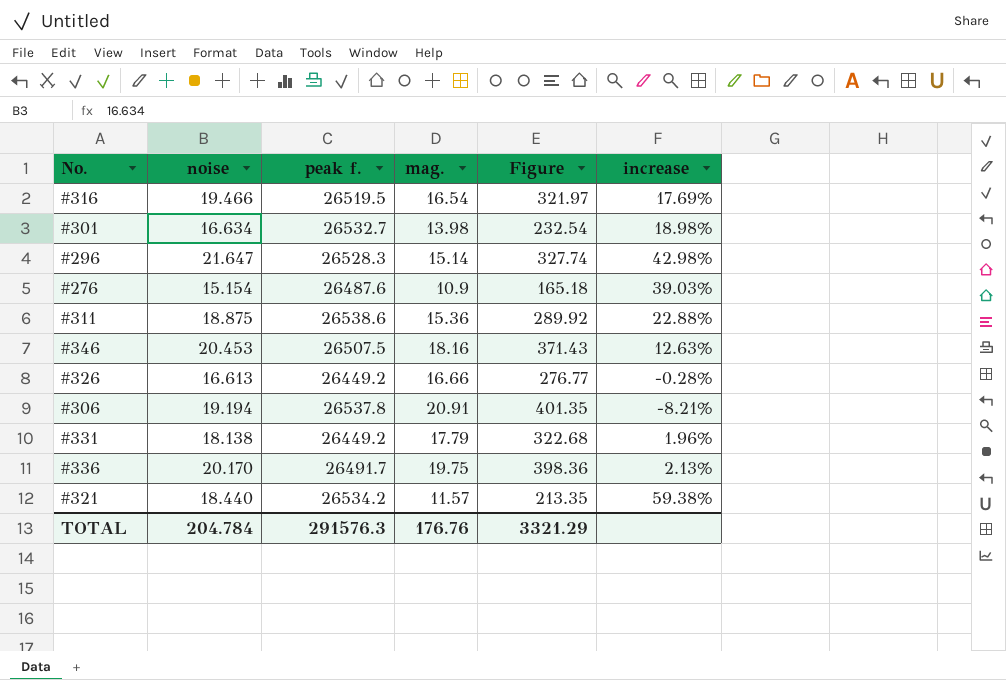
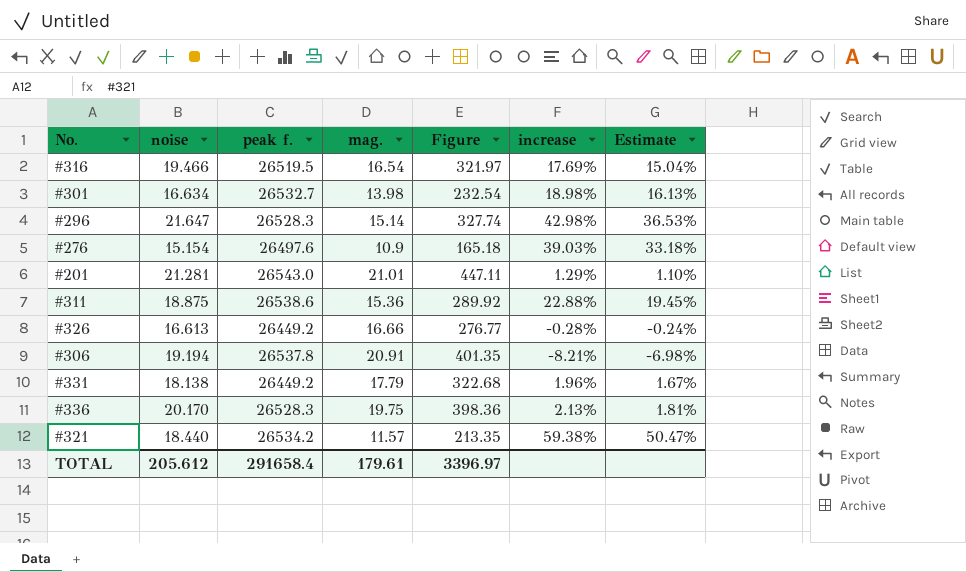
column Estimate | formula: none -> [increase] * 0.85
row #346: 20.453 | 26507.5 | 18.16 | 371.43 | 12.63% -> none
#276 | peak f.: 26487.6 -> 26497.6
row #201: none -> 21.281 | 26543.0 | 21.01 | 447.11 | 1.29% | 1.10%
#336 | peak f.: 26491.7 -> 26528.3
TOTAL | noise: 204.784 -> 205.612
TOTAL | peak f.: 291576.3 -> 291658.4
TOTAL | mag.: 176.76 -> 179.61
TOTAL | Figure: 3321.29 -> 3396.97

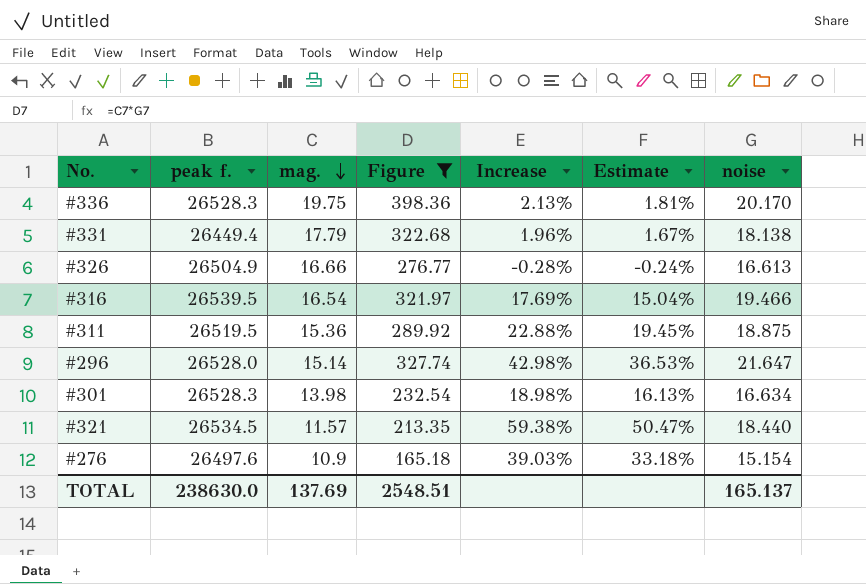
filter: none -> Figure <= 398.36
row order: none -> mag. descending
column name: increase -> Increase
column noise | position: 2 -> 7
#331 | peak f.: 26449.2 -> 26449.4
#326 | peak f.: 26449.2 -> 26504.9
#316 | peak f.: 26519.5 -> 26539.5
#311 | peak f.: 26538.6 -> 26519.5
#296 | peak f.: 26528.3 -> 26528.0
#301 | peak f.: 26532.7 -> 26528.3
#321 | peak f.: 26534.2 -> 26534.5
TOTAL | peak f.: 291658.4 -> 238630.0
TOTAL | mag.: 179.61 -> 137.69
TOTAL | Figure: 3396.97 -> 2548.51
TOTAL | noise: 205.612 -> 165.137

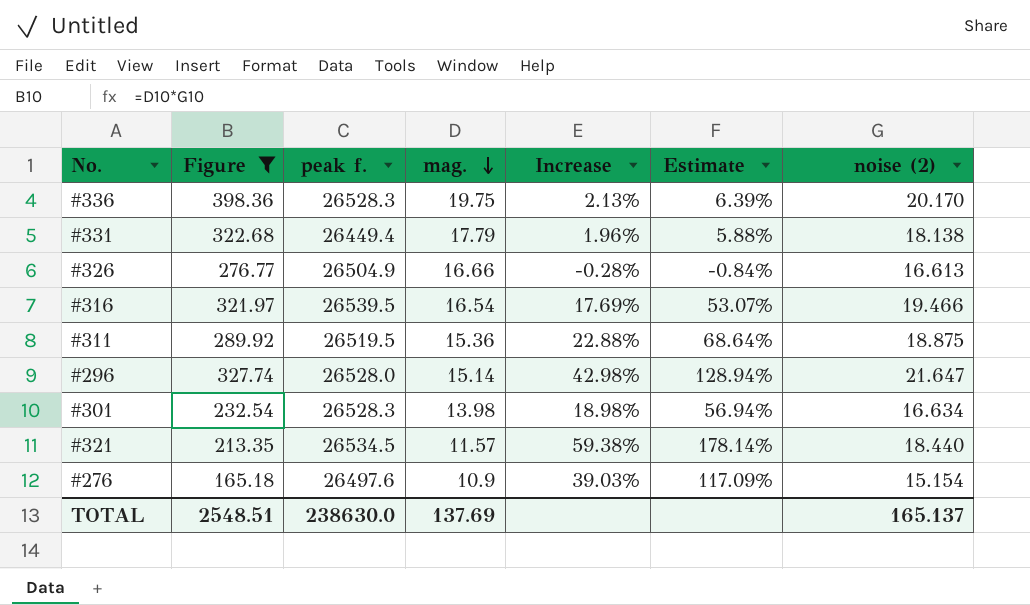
column Figure | position: 4 -> 2
column Estimate | formula: [Increase] * 0.85 -> [Increase] * 3
column name: noise -> noise (2)

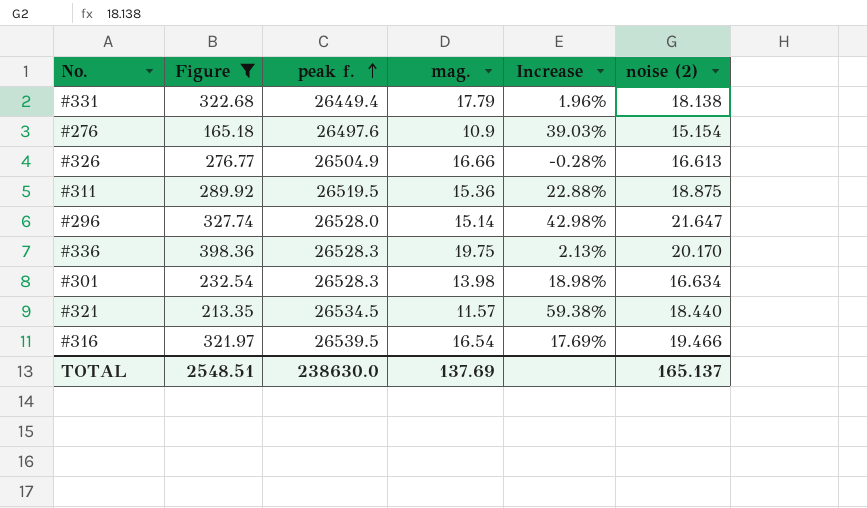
row order: mag. descending -> peak f. ascending
column Estimate | formula: [Increase] * 3 -> none

